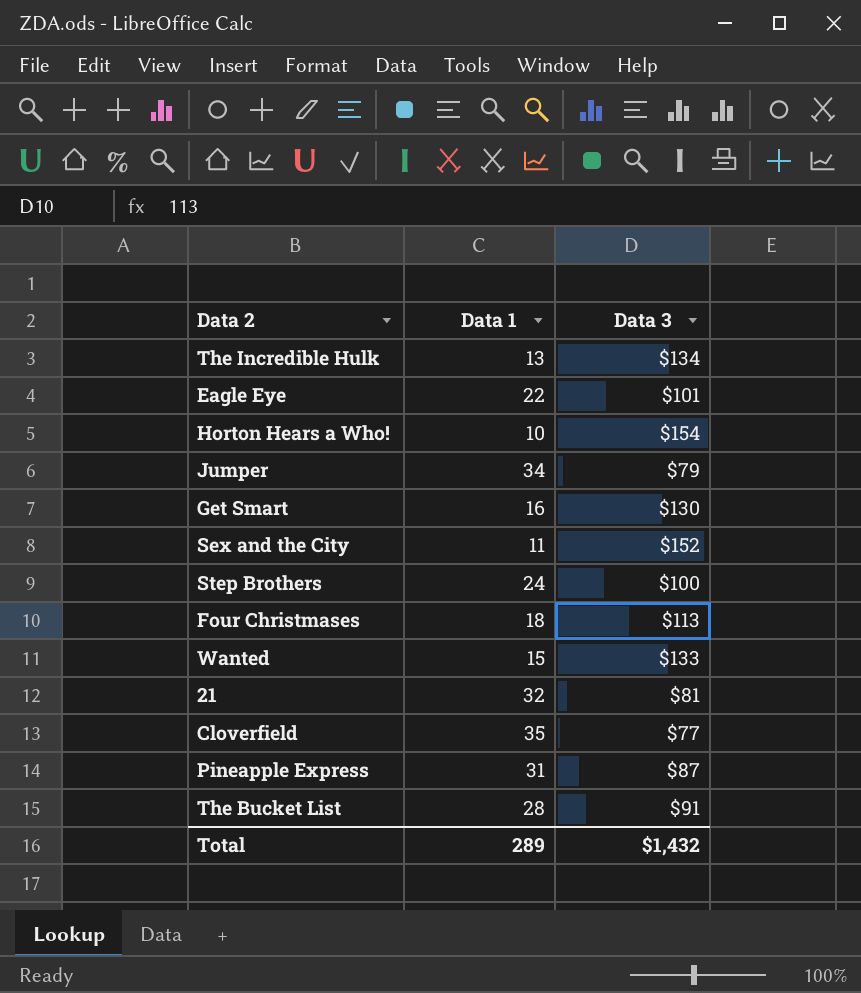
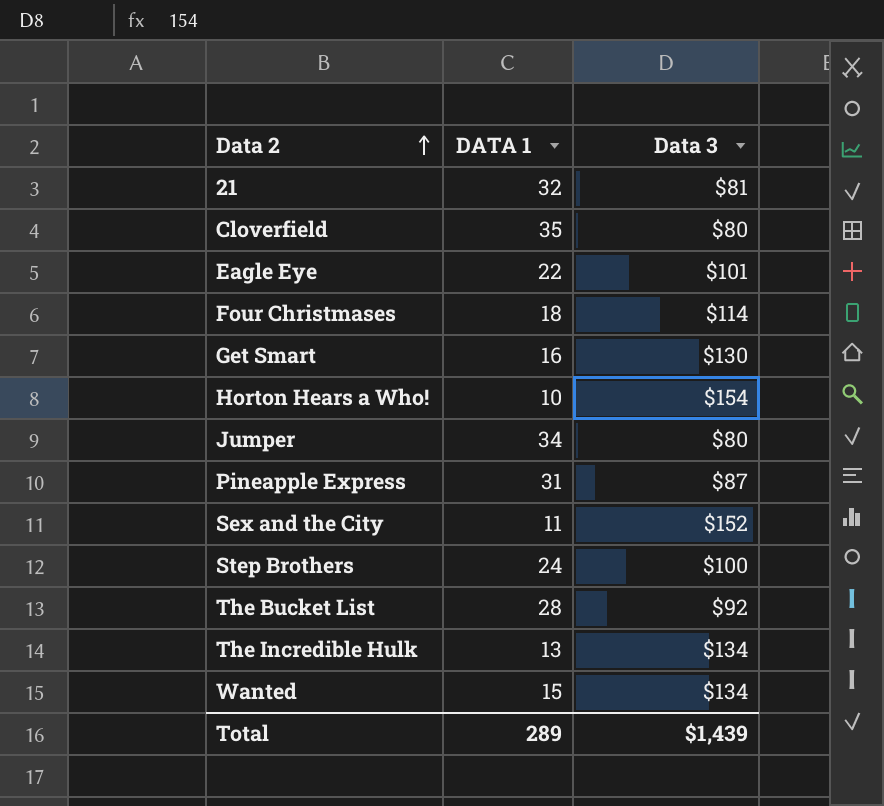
row order: none -> Data 2 ascending
column name: Data 1 -> DATA 1
Cloverfield | Data 3: $77 -> $80
Four Christmases | Data 3: $113 -> $114
Jumper | Data 3: $79 -> $80
The Bucket List | Data 3: $91 -> $92
Wanted | Data 3: $133 -> $134
Total | Data 3: $1,432 -> $1,439

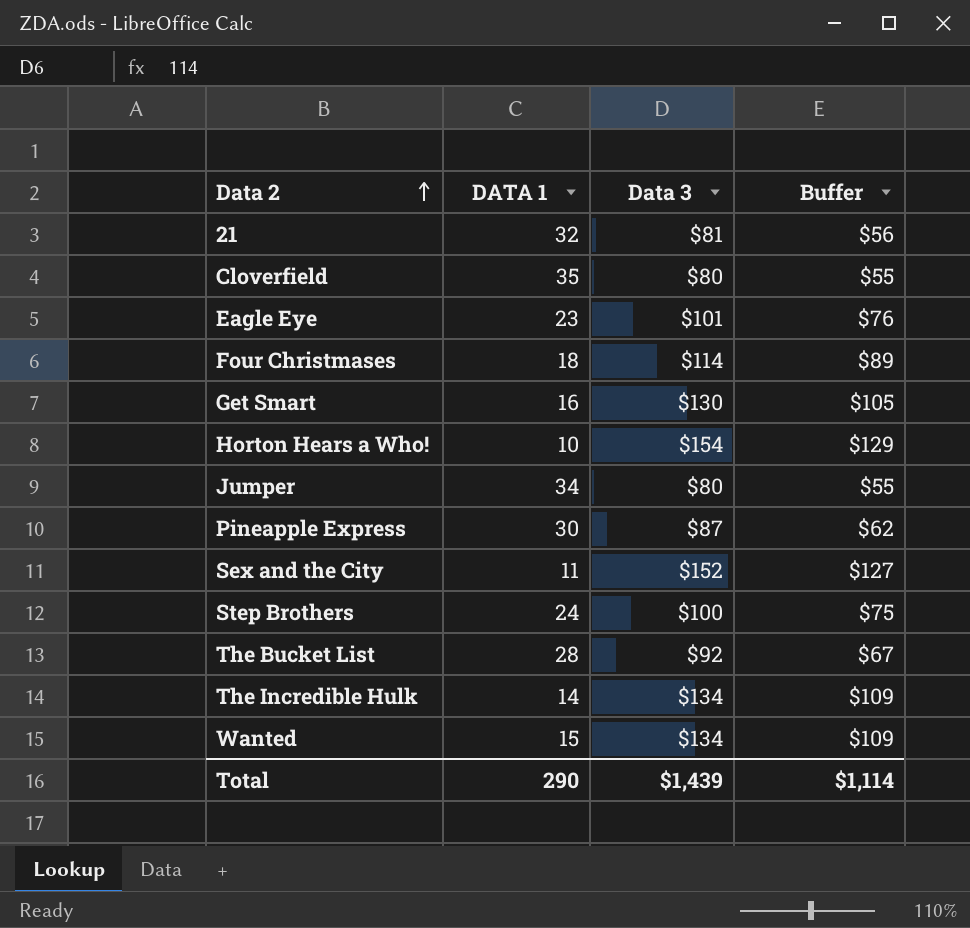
column Buffer | formula: none -> [Data 3] - 25
Eagle Eye | DATA 1: 22 -> 23
Pineapple Express | DATA 1: 31 -> 30
The Incredible Hulk | DATA 1: 13 -> 14
Total | DATA 1: 289 -> 290

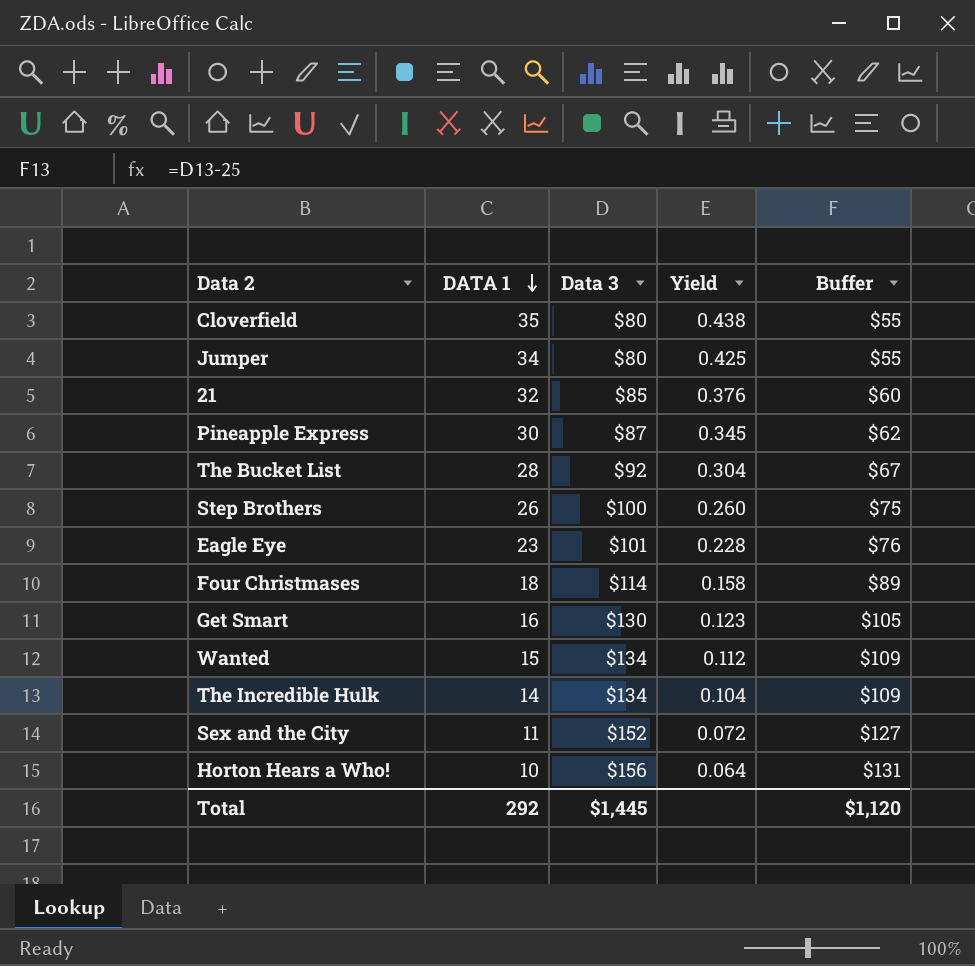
row order: Data 2 ascending -> DATA 1 descending
column Yield | formula: none -> [DATA 1] / [Data 3]
21 | Data 3: $81 -> $85
21 | Buffer: $56 -> $60
Step Brothers | DATA 1: 24 -> 26
Horton Hears a Who! | Data 3: $154 -> $156
Horton Hears a Who! | Buffer: $129 -> $131
Total | DATA 1: 290 -> 292
Total | Data 3: $1,439 -> $1,445
Total | Buffer: $1,114 -> $1,120

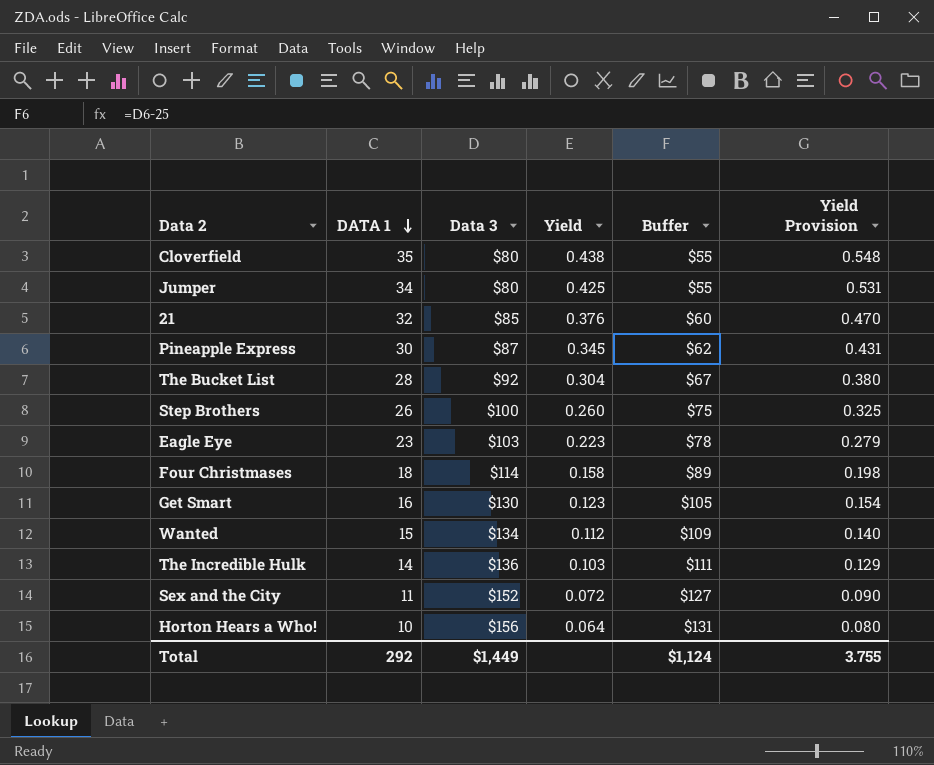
column Yield Provision | formula: none -> [Yield] * 1.25
Eagle Eye | Data 3: $101 -> $103
Eagle Eye | Yield: 0.228 -> 0.223
Eagle Eye | Buffer: $76 -> $78
The Incredible Hulk | Data 3: $134 -> $136
The Incredible Hulk | Yield: 0.104 -> 0.103
The Incredible Hulk | Buffer: $109 -> $111
Total | Data 3: $1,445 -> $1,449
Total | Buffer: $1,120 -> $1,124

